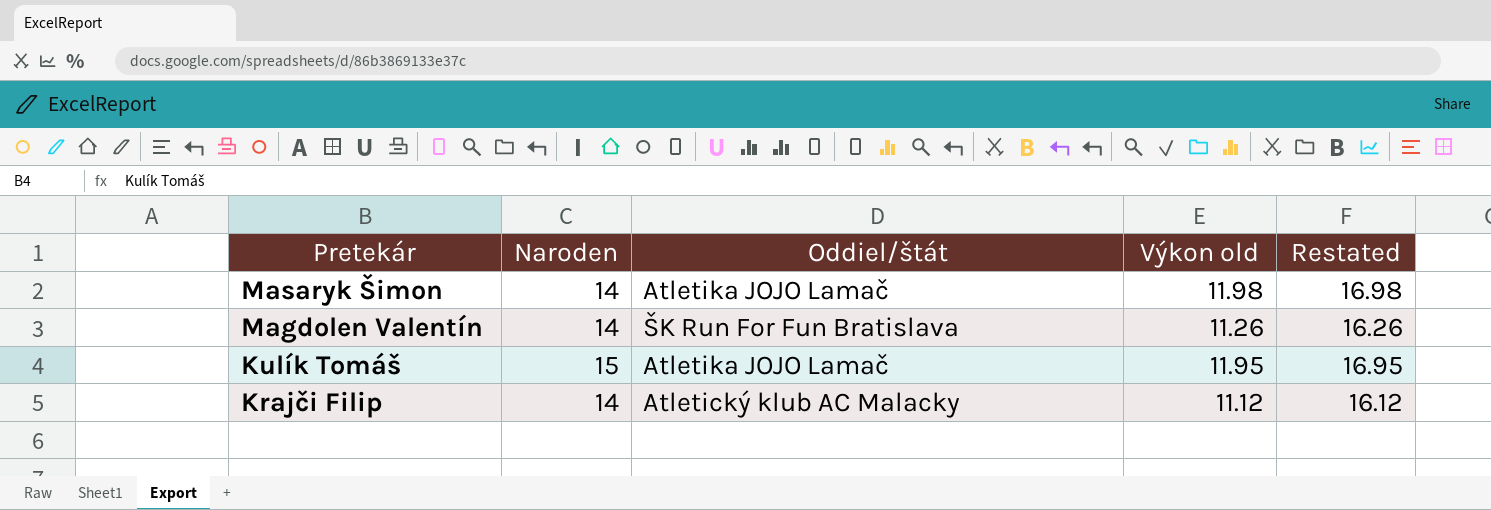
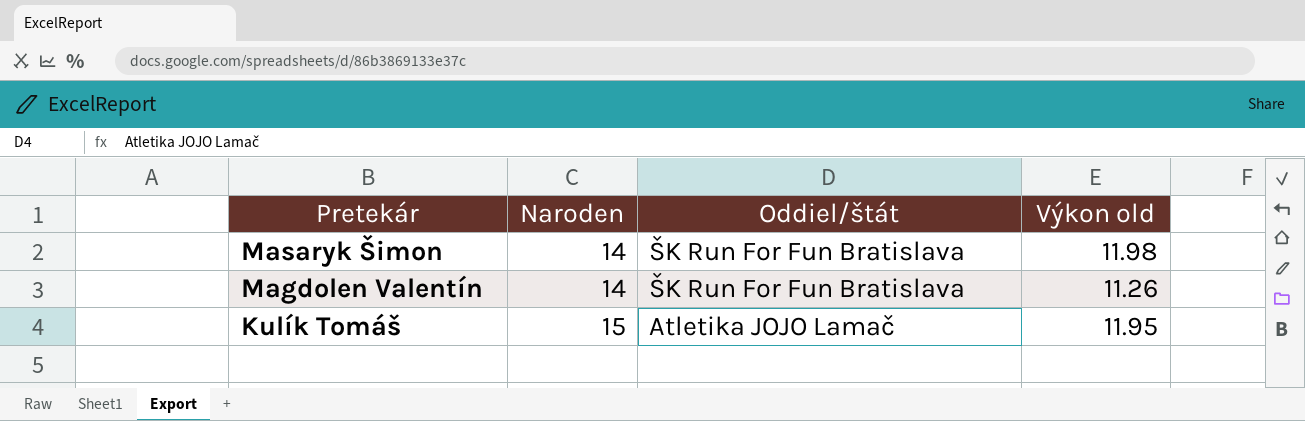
column Restated | formula: [Výkon old] + 5 -> none
row Krajči Filip: 14 | Atletický klub AC Malacky | 11.12 | 16.12 -> none
Masaryk Šimon | Oddiel/štát: Atletika JOJO Lamač -> ŠK Run For Fun Bratislava

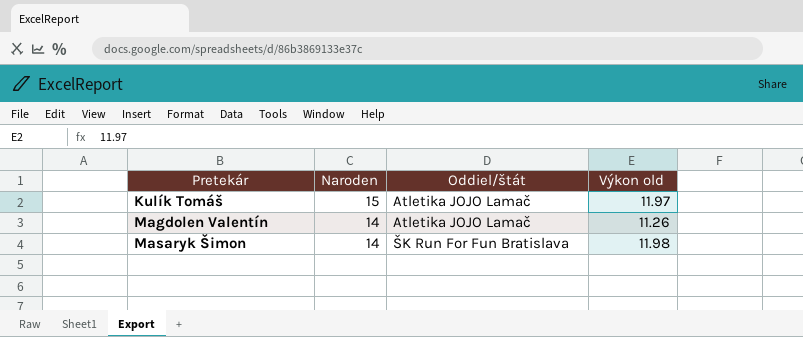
row order: Pretekár descending -> Pretekár ascending
Kulík Tomáš | Výkon old: 11.95 -> 11.97
Magdolen Valentín | Oddiel/štát: ŠK Run For Fun Bratislava -> Atletika JOJO Lamač

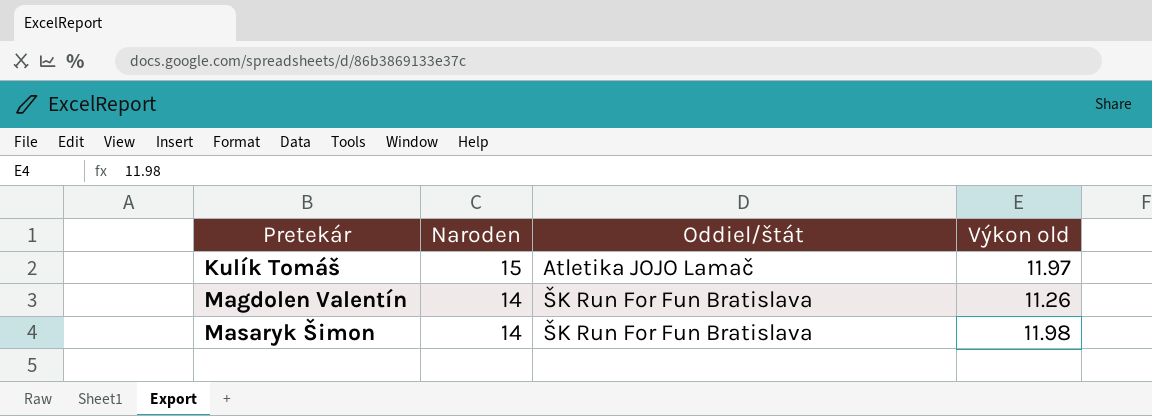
Magdolen Valentín | Oddiel/štát: Atletika JOJO Lamač -> ŠK Run For Fun Bratislava

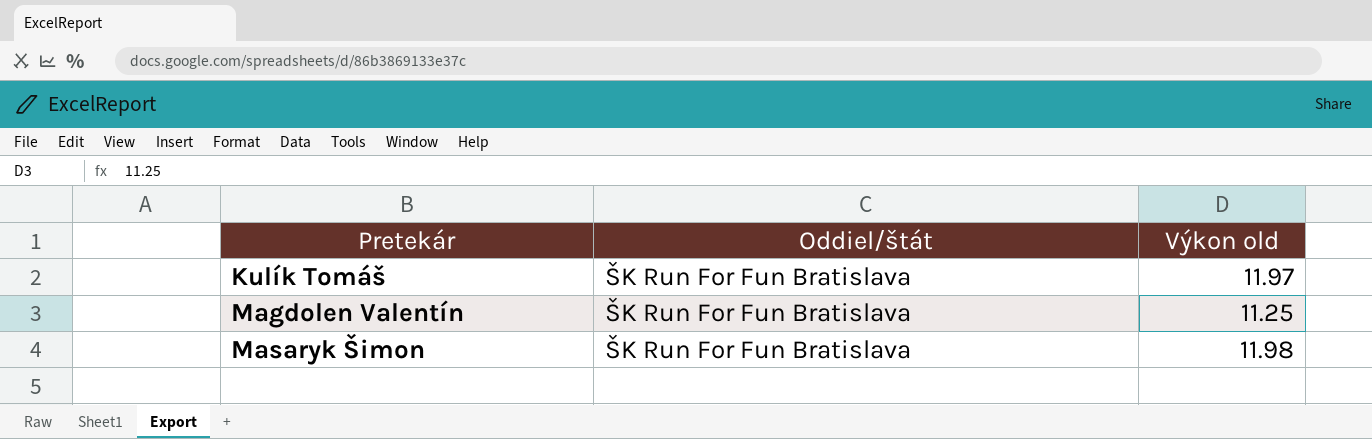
column Naroden | position: 2 -> none
Kulík Tomáš | Oddiel/štát: Atletika JOJO Lamač -> ŠK Run For Fun Bratislava
Magdolen Valentín | Výkon old: 11.26 -> 11.25

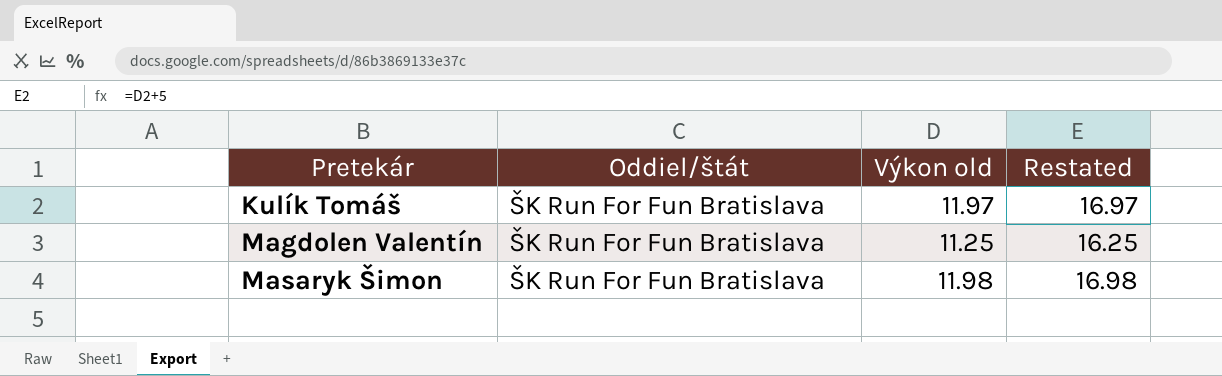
column Restated | formula: none -> [Výkon old] + 5

